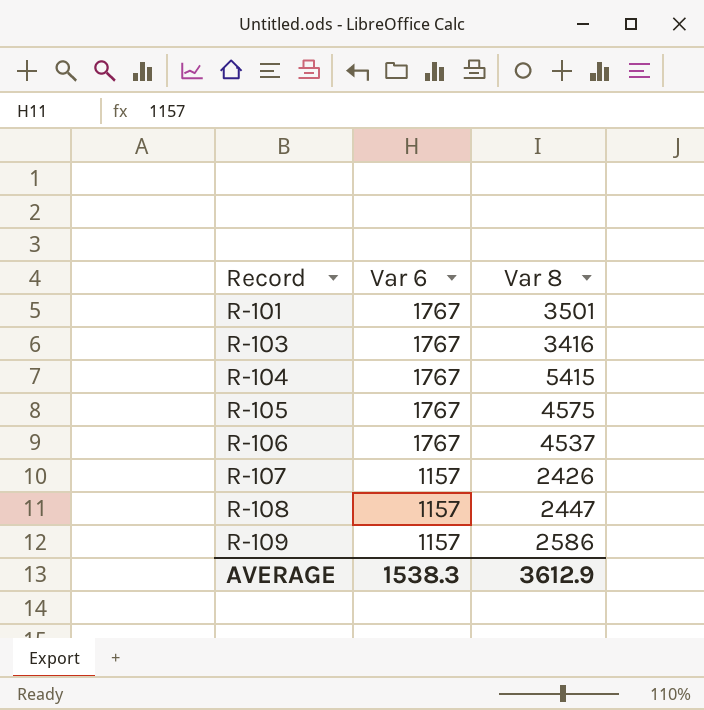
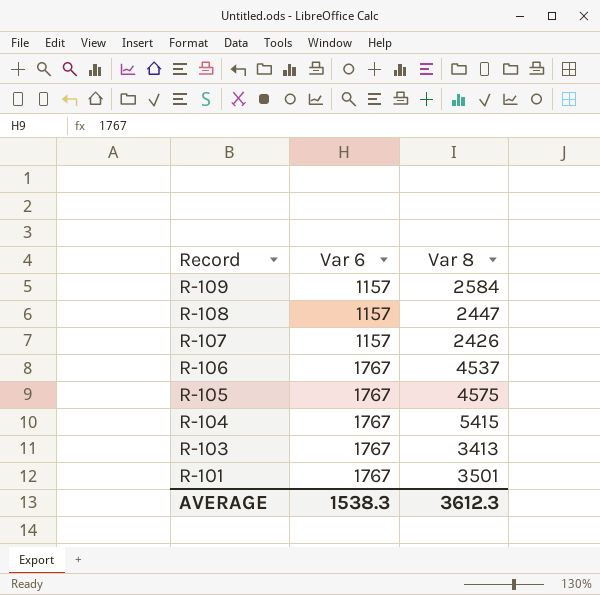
row order: Record ascending -> Record descending
R-109 | Var 8: 2586 -> 2584
R-103 | Var 8: 3416 -> 3413
AVERAGE | Var 8: 3612.9 -> 3612.3

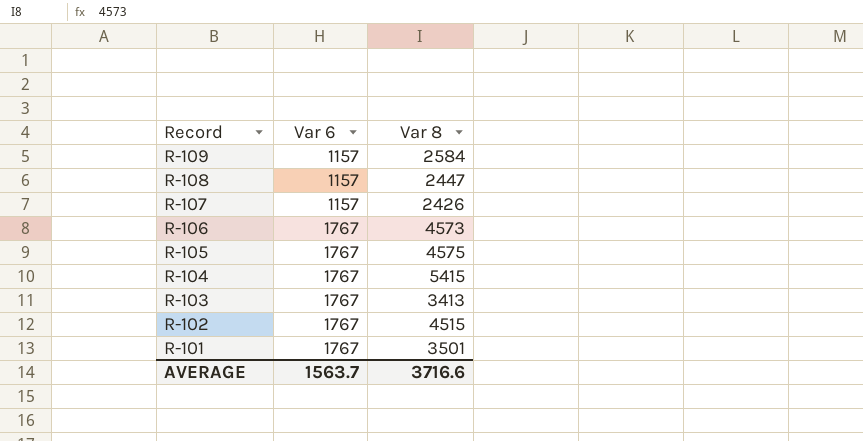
R-106 | Var 8: 4537 -> 4573
row R-102: none -> 1767 | 4515
AVERAGE | Var 6: 1538.3 -> 1563.7
AVERAGE | Var 8: 3612.3 -> 3716.6

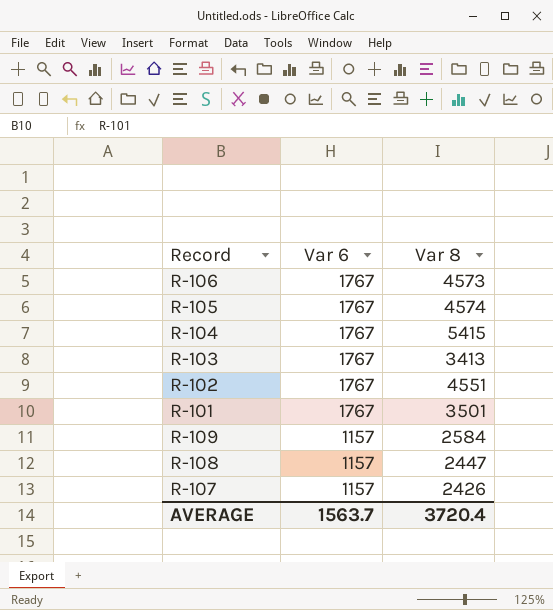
row order: Record descending -> Var 6 descending
R-105 | Var 8: 4575 -> 4574
R-102 | Var 8: 4515 -> 4551
AVERAGE | Var 8: 3716.6 -> 3720.4

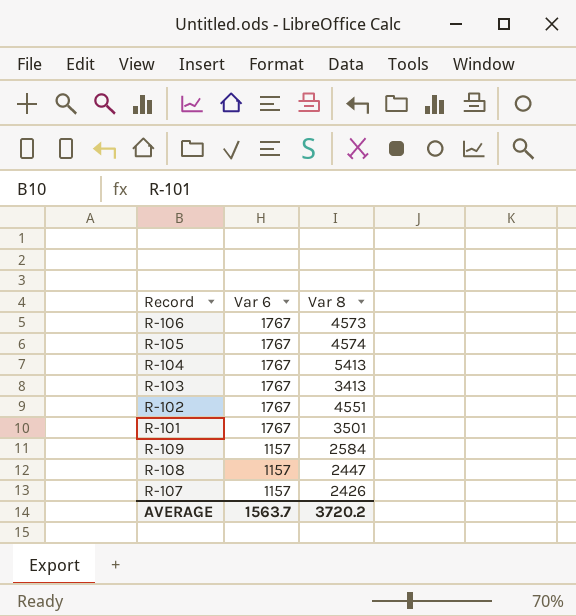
R-104 | Var 8: 5415 -> 5413
AVERAGE | Var 8: 3720.4 -> 3720.2

